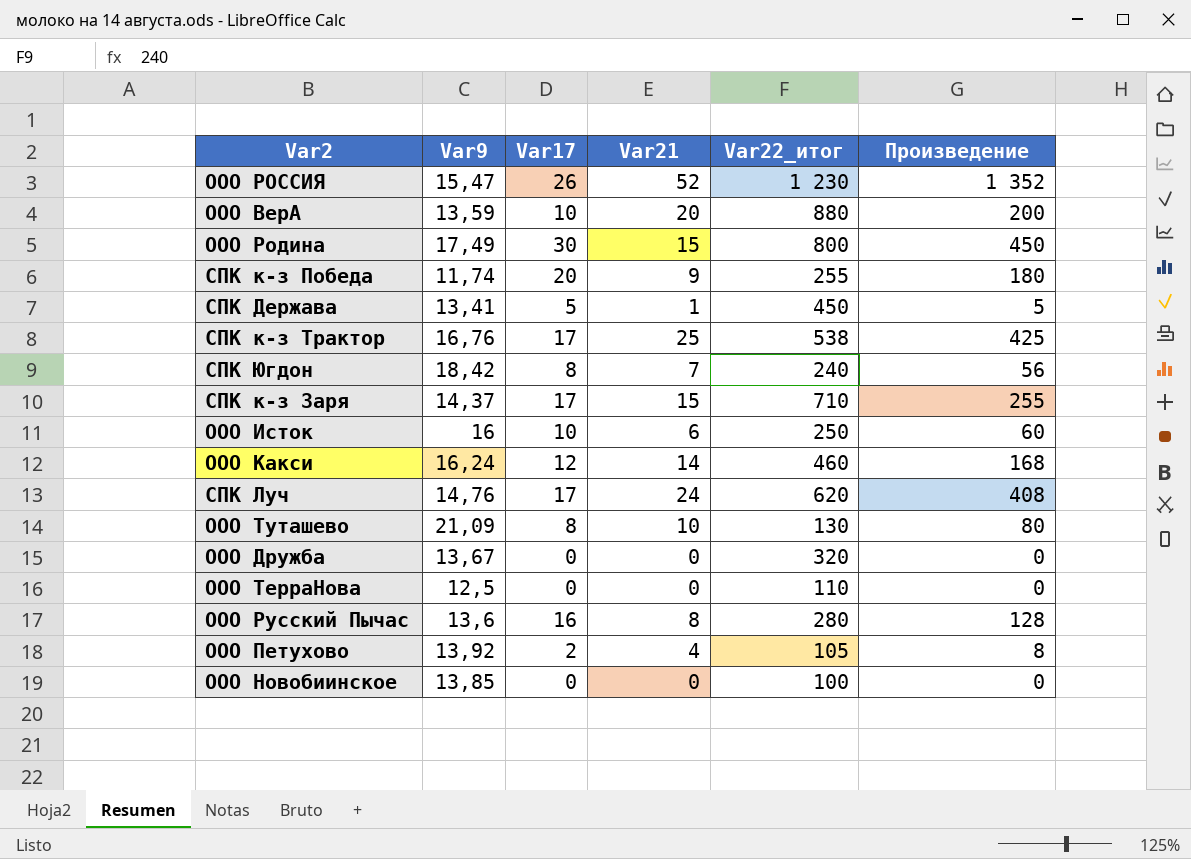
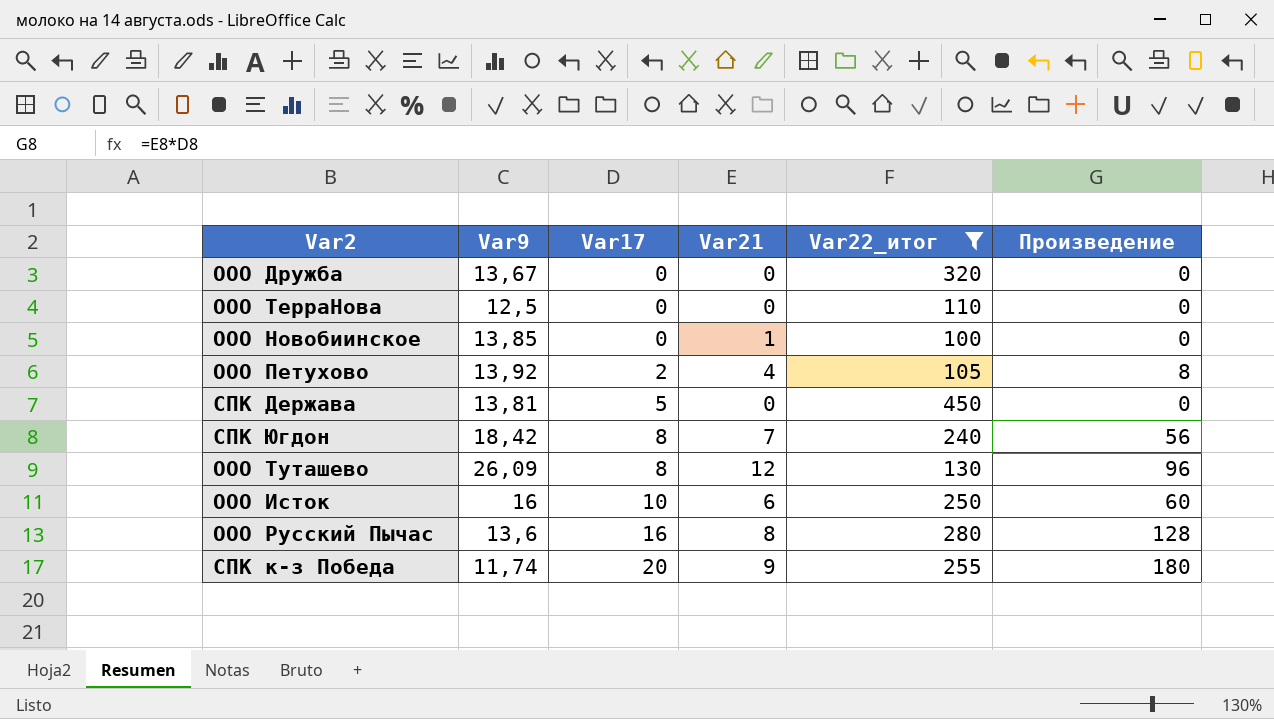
filter: none -> Var22_итог <= 450
row order: none -> Var17 ascending
ООО Новобиинское | Var21: 0 -> 1
СПК Держава | Var9: 13,41 -> 13,81
СПК Держава | Var21: 1 -> 0
СПК Держава | Произведение: 5 -> 0
ООО Туташево | Var9: 21,09 -> 26,09
ООО Туташево | Var21: 10 -> 12
ООО Туташево | Произведение: 80 -> 96

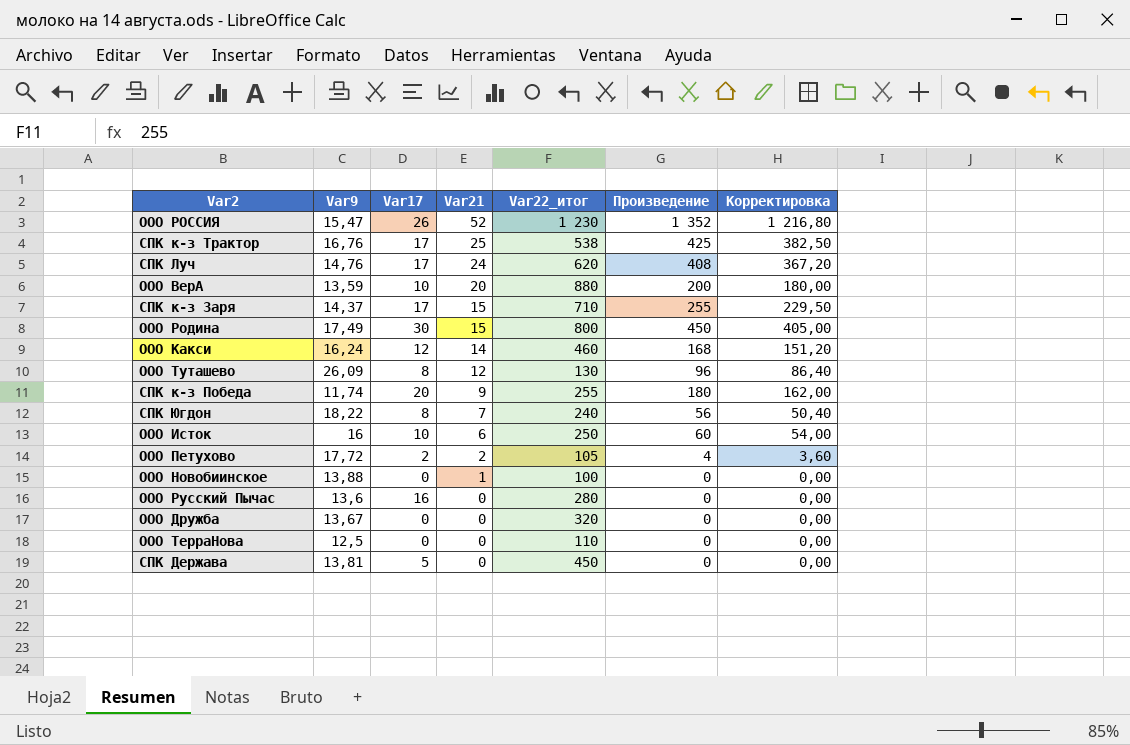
filter: Var22_итог <= 450 -> none
row order: Var17 ascending -> Var21 descending
column Корректировка | formula: none -> [Произведение] * 0,9
СПК Югдон | Var9: 18,42 -> 18,22
ООО Петухово | Var9: 13,92 -> 17,72
ООО Петухово | Var21: 4 -> 2
ООО Петухово | Произведение: 8 -> 4
ООО Новобиинское | Var9: 13,85 -> 13,88
ООО Русский Пычас | Var21: 8 -> 0
ООО Русский Пычас | Произведение: 128 -> 0

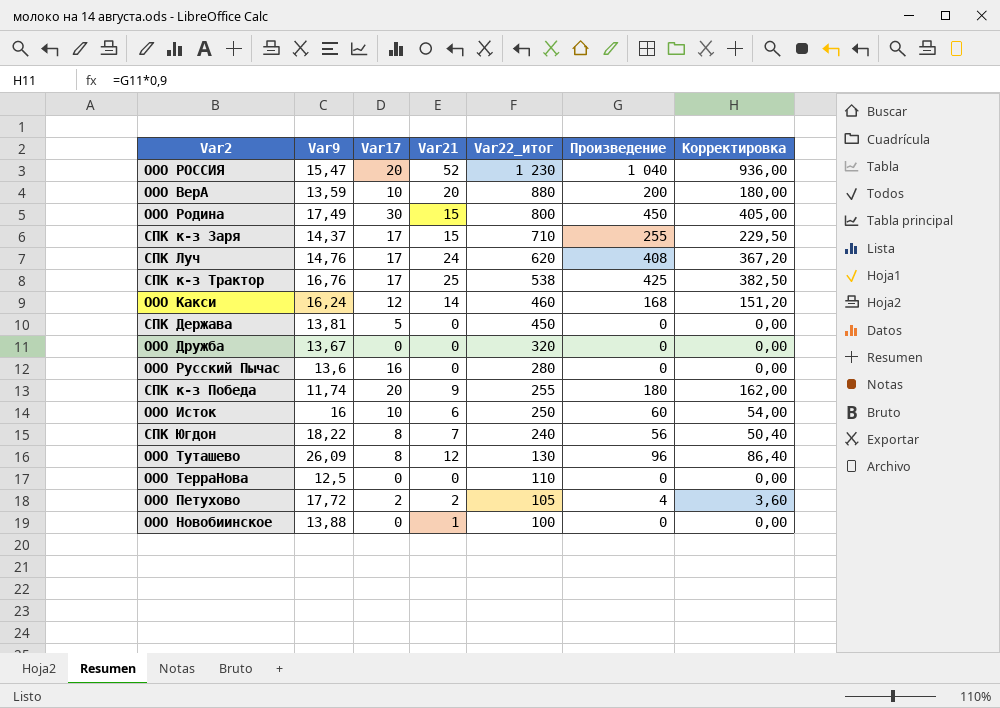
row order: Var21 descending -> Var22_итог descending
ООО РОССИЯ | Var17: 26 -> 20
ООО РОССИЯ | Произведение: 1 352 -> 1 040
ООО РОССИЯ | Корректировка: 1 216,80 -> 936,00

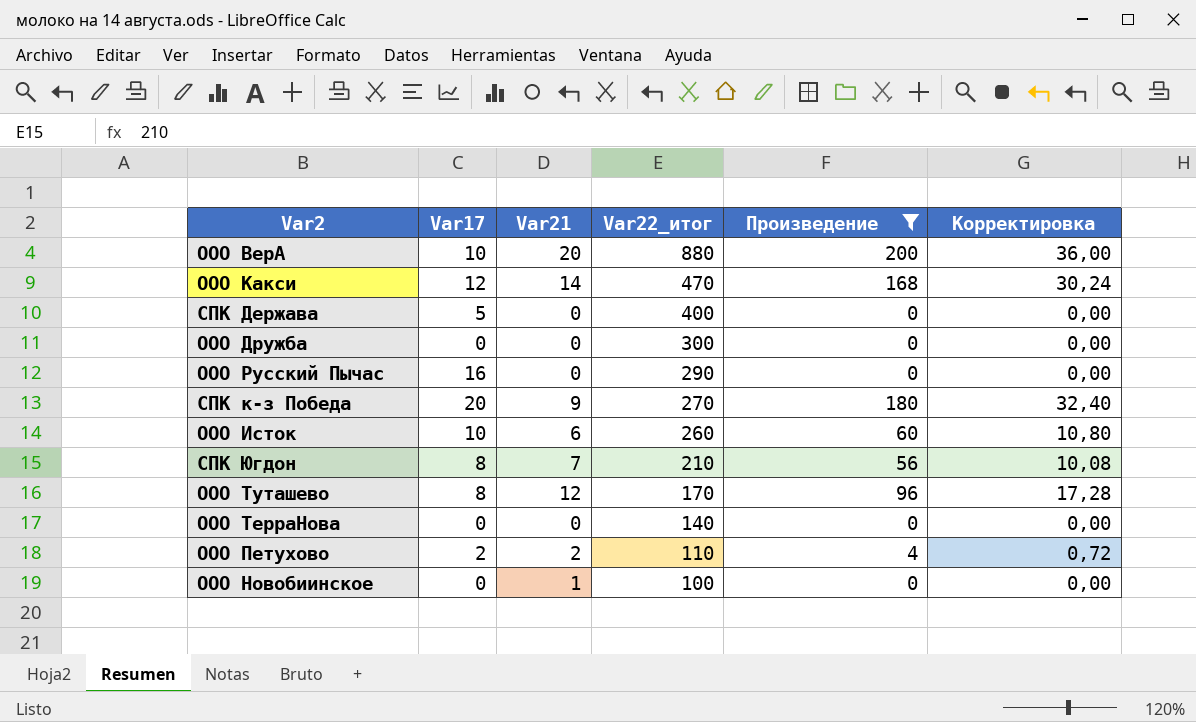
filter: none -> Произведение <= 200
column Var9 | position: 2 -> none
column Корректировка | formula: [Произведение] * 0,9 -> [Произведение] * 0,18
ООО Какси | Var22_итог: 460 -> 470
СПК Держава | Var22_итог: 450 -> 400
ООО Дружба | Var22_итог: 320 -> 300
ООО Русский Пычас | Var22_итог: 280 -> 290
СПК к-з Победа | Var22_итог: 255 -> 270
ООО Исток | Var22_итог: 250 -> 260
СПК Югдон | Var22_итог: 240 -> 210
ООО Туташево | Var22_итог: 130 -> 170
ООО ТерраНова | Var22_итог: 110 -> 140
ООО Петухово | Var22_итог: 105 -> 110

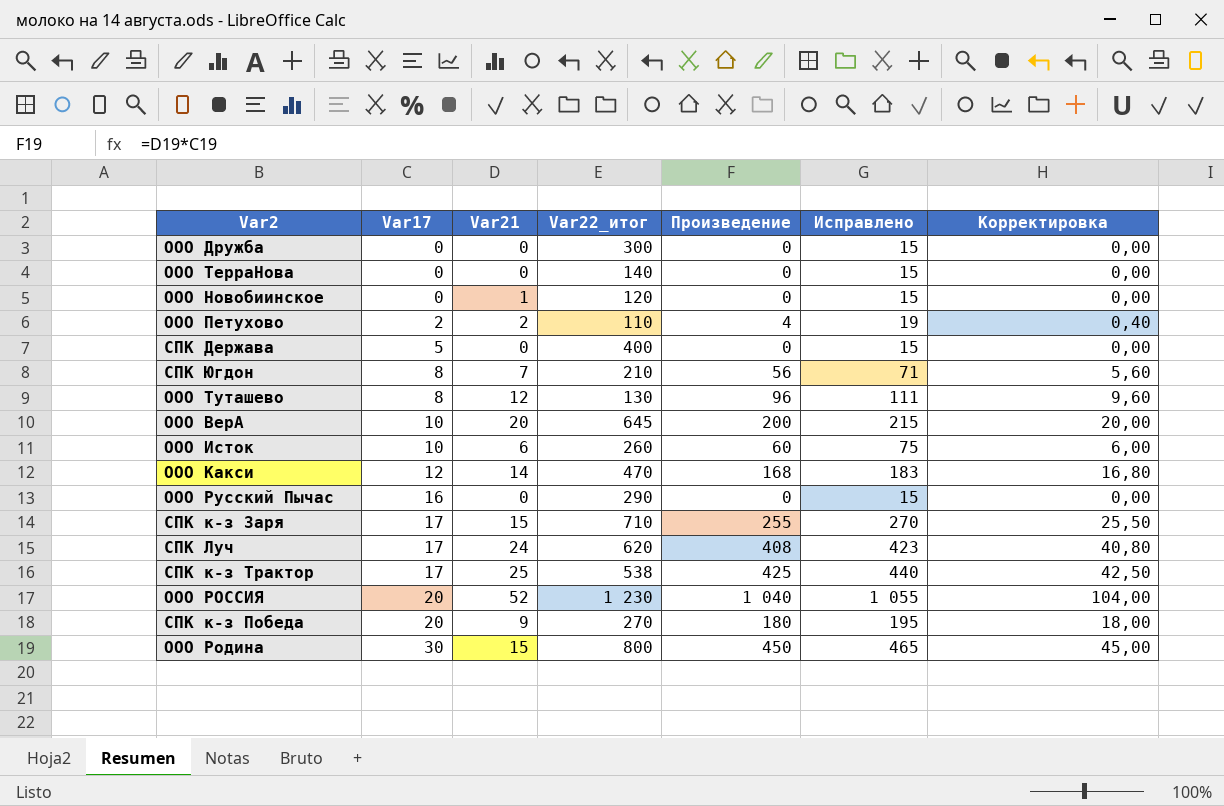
filter: Произведение <= 200 -> none
row order: Var22_итог descending -> Var17 ascending
column Исправлено | formula: none -> [Произведение] + 15
column Корректировка | formula: [Произведение] * 0,18 -> [Произведение] * 0,1
ООО Новобиинское | Var22_итог: 100 -> 120
ООО Туташево | Var22_итог: 170 -> 130
ООО ВерА | Var22_итог: 880 -> 645

